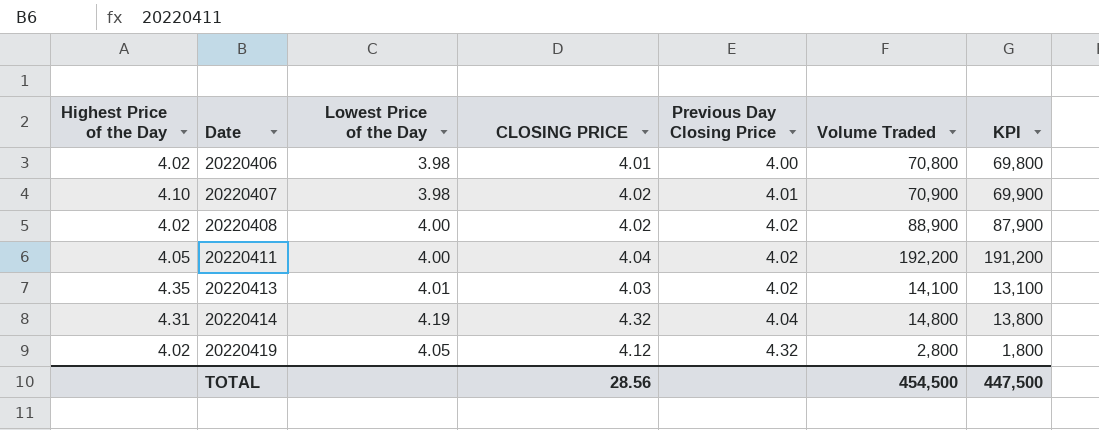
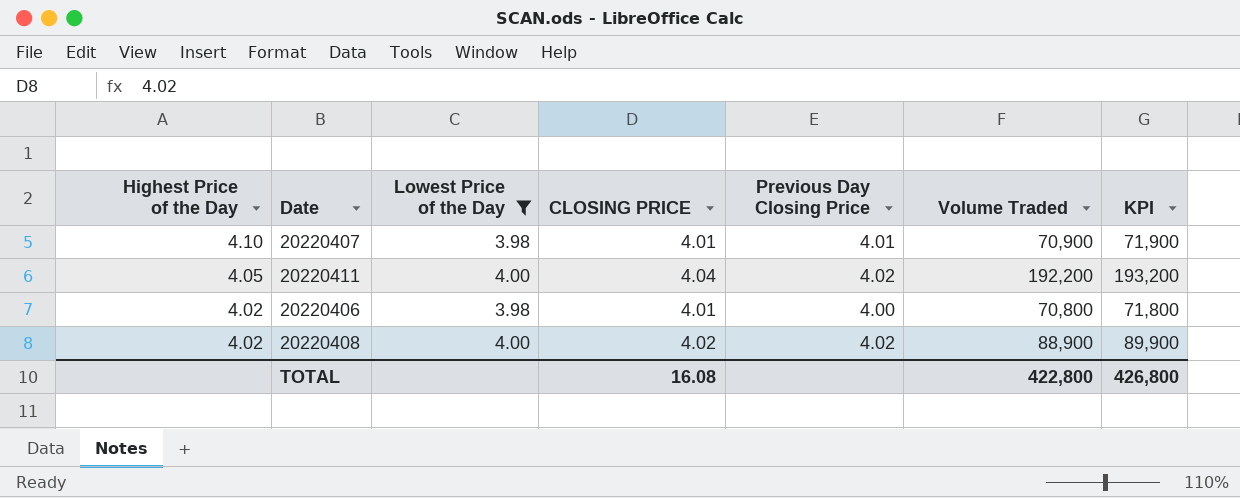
filter: none -> Lowest Price of the Day <= 4.00
row order: Date ascending -> Highest Price of the Day descending
column KPI | formula: [Volume Traded] - 1000 -> [Volume Traded] + 1000
20220407 | CLOSING PRICE: 4.02 -> 4.01
TOTAL | CLOSING PRICE: 28.56 -> 16.08
TOTAL | Volume Traded: 454,500 -> 422,800
TOTAL | KPI: 447,500 -> 426,800

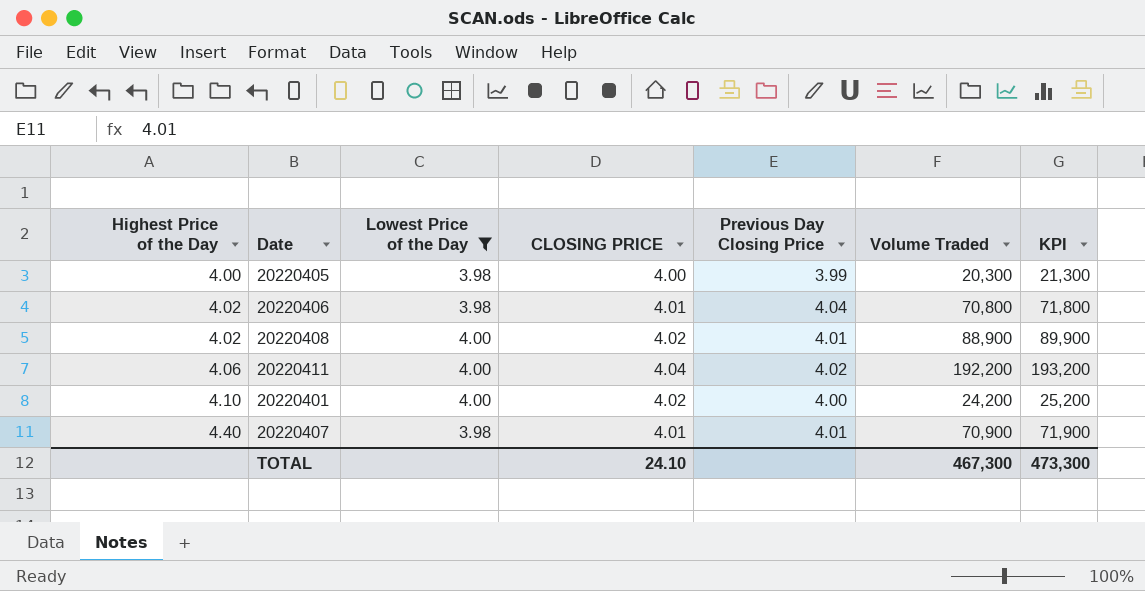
row order: Highest Price of the Day descending -> Highest Price of the Day ascending
row 20220405: none -> 4.00 | 3.98 | 4.00 | 3.99 | 20,300 | 21,300
20220406 | Previous Day Closing Price: 4.00 -> 4.04
20220408 | Previous Day Closing Price: 4.02 -> 4.01
20220411 | Highest Price of the Day: 4.05 -> 4.06
row 20220401: none -> 4.10 | 4.00 | 4.02 | 4.00 | 24,200 | 25,200
20220407 | Highest Price of the Day: 4.10 -> 4.40
TOTAL | CLOSING PRICE: 16.08 -> 24.10
TOTAL | Volume Traded: 422,800 -> 467,300
TOTAL | KPI: 426,800 -> 473,300

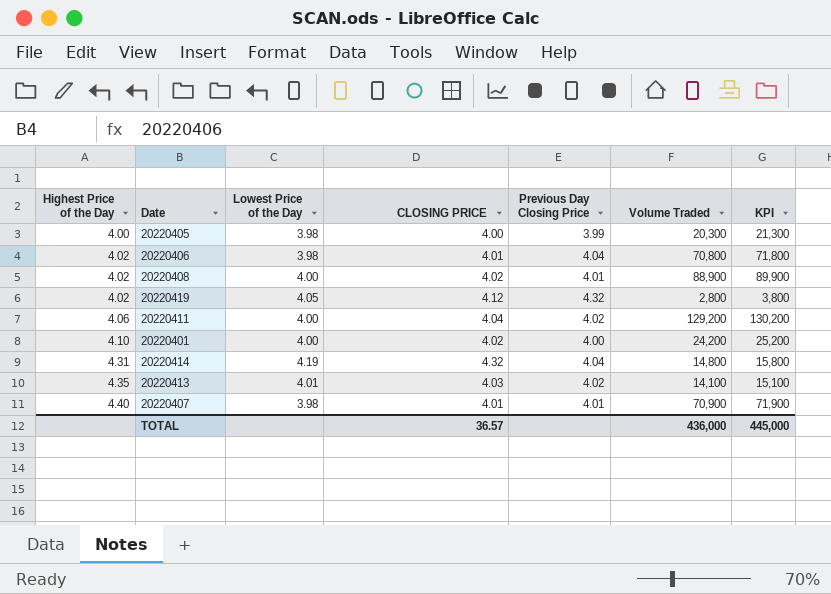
filter: Lowest Price of the Day <= 4.00 -> none
20220411 | Volume Traded: 192,200 -> 129,200
20220411 | KPI: 193,200 -> 130,200
TOTAL | CLOSING PRICE: 24.10 -> 36.57
TOTAL | Volume Traded: 467,300 -> 436,000
TOTAL | KPI: 473,300 -> 445,000

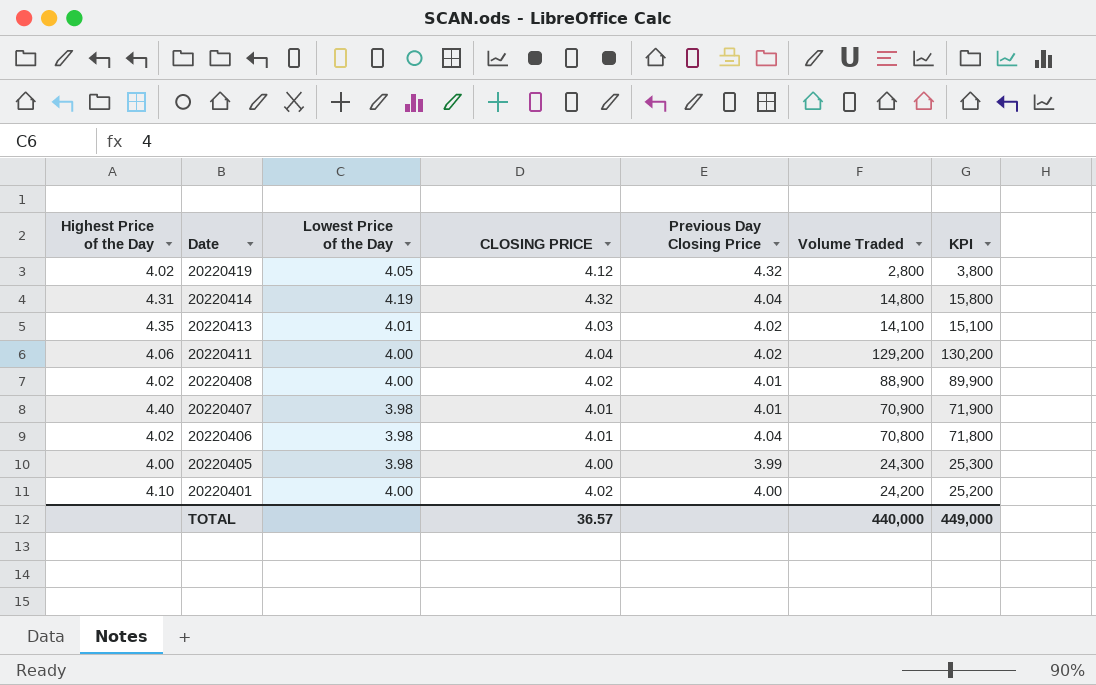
row order: Highest Price of the Day ascending -> Date descending
20220405 | Volume Traded: 20,300 -> 24,300
20220405 | KPI: 21,300 -> 25,300
TOTAL | Volume Traded: 436,000 -> 440,000
TOTAL | KPI: 445,000 -> 449,000

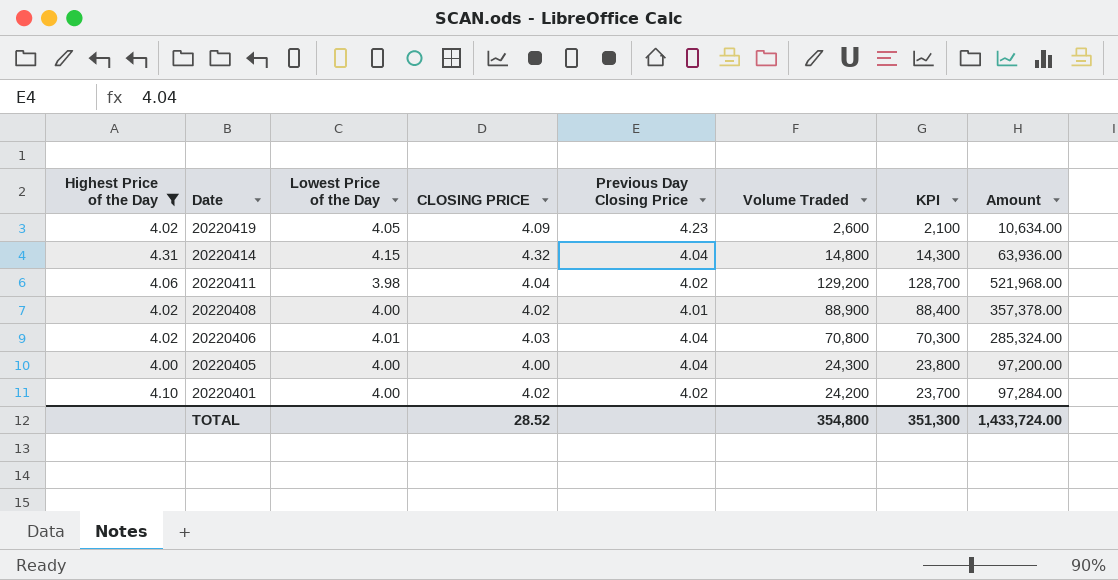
filter: none -> Highest Price of the Day <= 4.31
column KPI | formula: [Volume Traded] + 1000 -> [Volume Traded] - 500
column Amount | formula: none -> [CLOSING PRICE] * [Volume Traded]
20220419 | CLOSING PRICE: 4.12 -> 4.09
20220419 | Previous Day Closing Price: 4.32 -> 4.23
20220419 | Volume Traded: 2,800 -> 2,600
20220414 | Lowest Price of the Day: 4.19 -> 4.15
20220411 | Lowest Price of the Day: 4.00 -> 3.98
20220406 | Lowest Price of the Day: 3.98 -> 4.01
20220406 | CLOSING PRICE: 4.01 -> 4.03
20220405 | Lowest Price of the Day: 3.98 -> 4.00
20220405 | Previous Day Closing Price: 3.99 -> 4.04
20220401 | Previous Day Closing Price: 4.00 -> 4.02
TOTAL | CLOSING PRICE: 36.57 -> 28.52
TOTAL | Volume Traded: 440,000 -> 354,800
TOTAL | KPI: 449,000 -> 351,300

